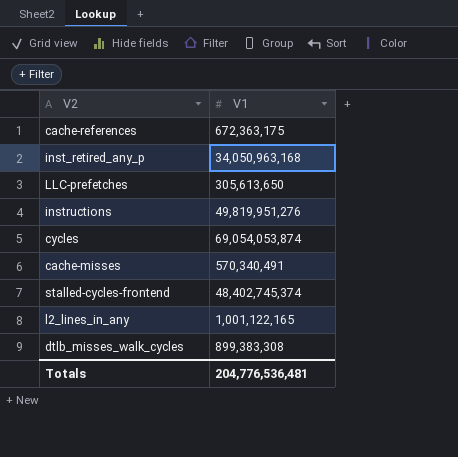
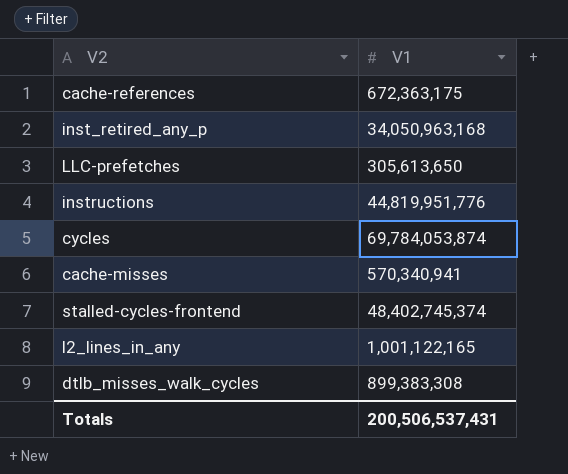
instructions | V1: 49,819,951,276 -> 44,819,951,776
cycles | V1: 69,054,053,874 -> 69,784,053,874
cache-misses | V1: 570,340,491 -> 570,340,941
Totals | V1: 204,776,536,481 -> 200,506,537,431

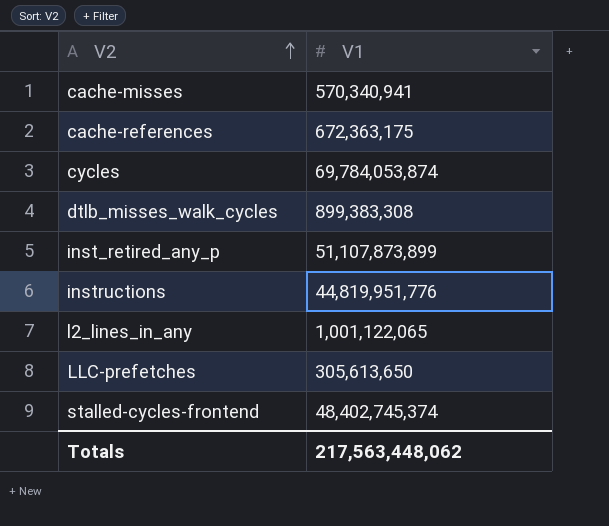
row order: none -> V2 ascending
inst_retired_any_p | V1: 34,050,963,168 -> 51,107,873,899
l2_lines_in_any | V1: 1,001,122,165 -> 1,001,122,065
Totals | V1: 200,506,537,431 -> 217,563,448,062

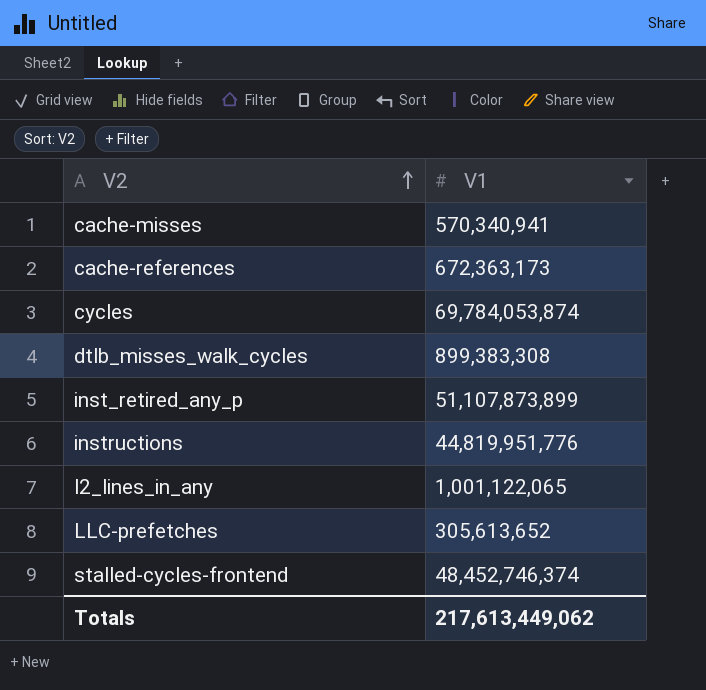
cache-references | V1: 672,363,175 -> 672,363,173
LLC-prefetches | V1: 305,613,650 -> 305,613,652
stalled-cycles-frontend | V1: 48,402,745,374 -> 48,452,746,374
Totals | V1: 217,563,448,062 -> 217,613,449,062

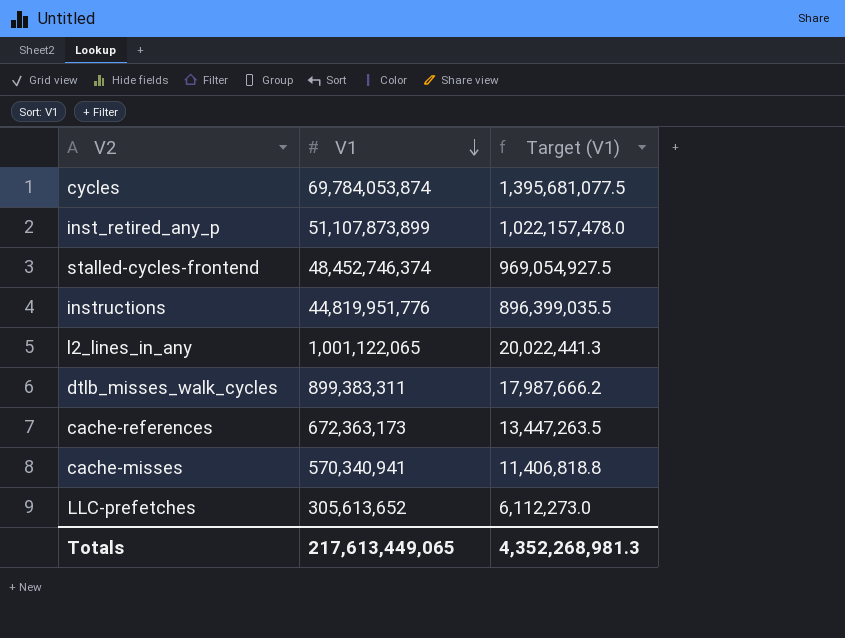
row order: V2 ascending -> V1 descending
column Target (V1) | formula: none -> [V1] * 0.02
dtlb_misses_walk_cycles | V1: 899,383,308 -> 899,383,311
Totals | V1: 217,613,449,062 -> 217,613,449,065

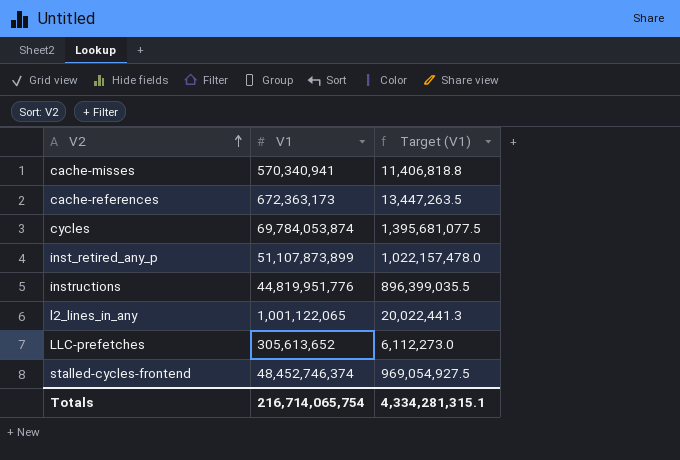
row order: V1 descending -> V2 ascending
row dtlb_misses_walk_cycles: 899,383,311 | 17,987,666.2 -> none
Totals | V1: 217,613,449,065 -> 216,714,065,754
Totals | Target (V1): 4,352,268,981.3 -> 4,334,281,315.1

